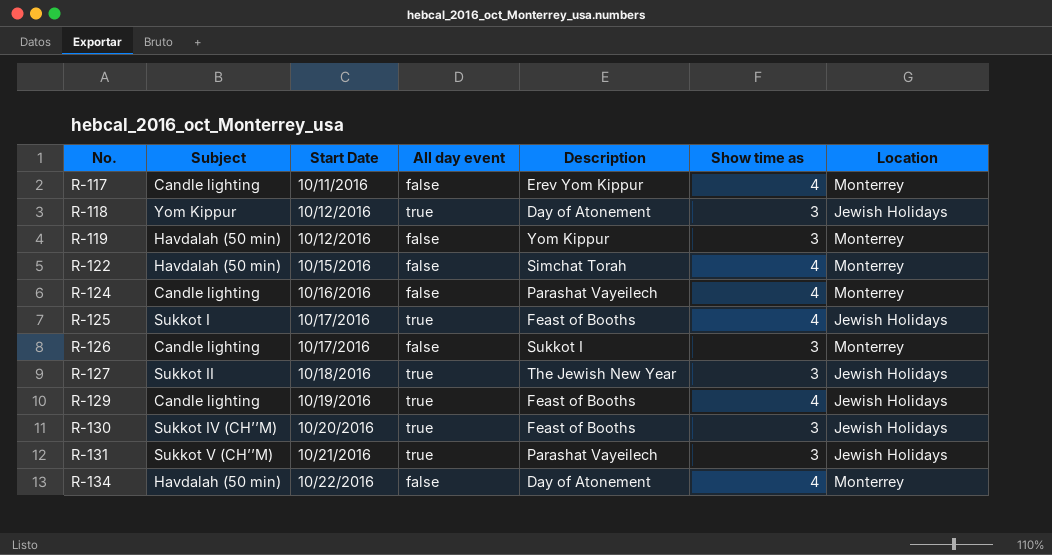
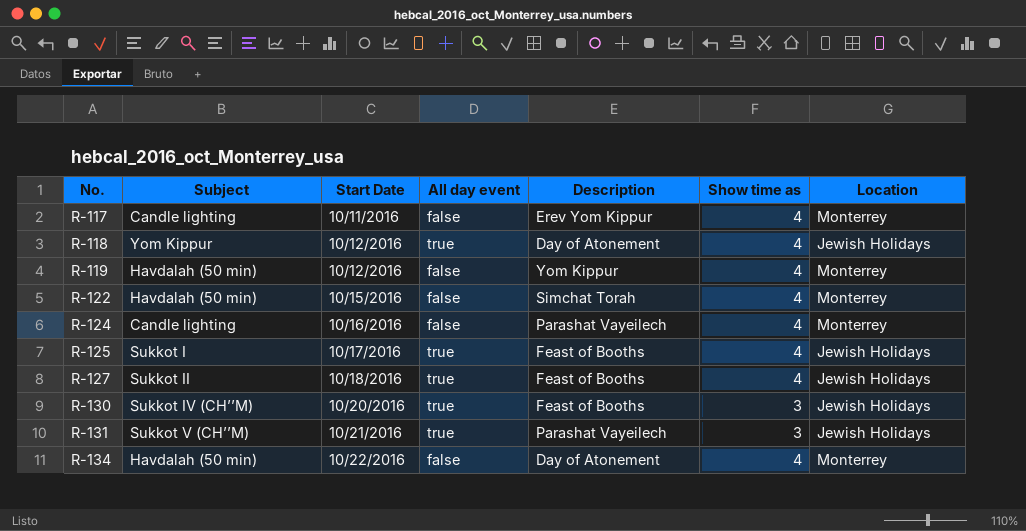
row R-126: Candle lighting | 10/17/2016 | false | Sukkot I | 3 | Monterrey -> none
row R-129: Candle lighting | 10/19/2016 | true | Feast of Booths | 4 | Jewish Holidays -> none
R-118 | Show time as: 3 -> 4
R-119 | Show time as: 3 -> 4
R-127 | Description: The Jewish New Year -> Feast of Booths
R-127 | Show time as: 3 -> 4

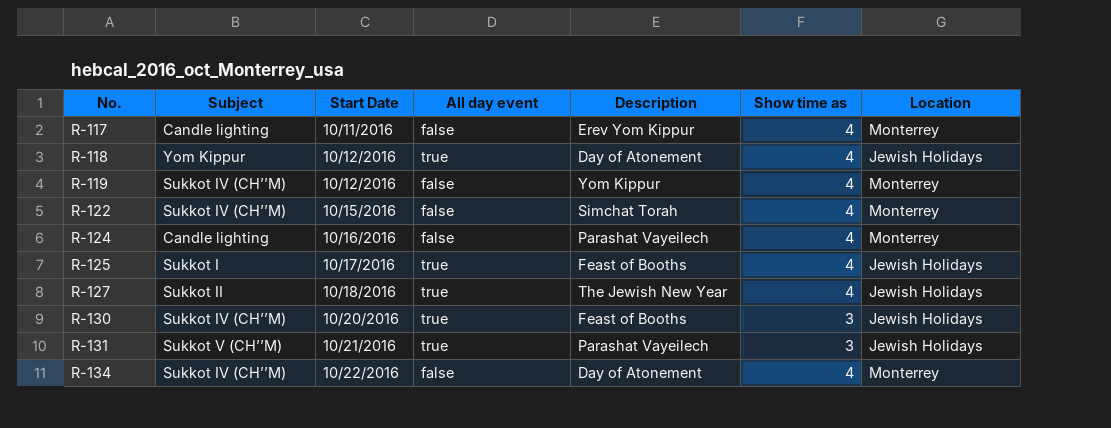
R-119 | Subject: Havdalah (50 min) -> Sukkot IV (CH’’M)
R-122 | Subject: Havdalah (50 min) -> Sukkot IV (CH’’M)
R-127 | Description: Feast of Booths -> The Jewish New Year
R-134 | Subject: Havdalah (50 min) -> Sukkot IV (CH’’M)

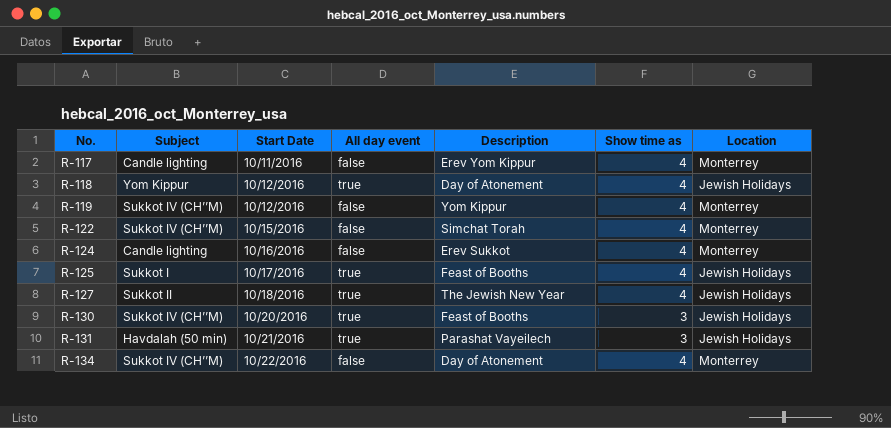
R-124 | Description: Parashat Vayeilech -> Erev Sukkot
R-131 | Subject: Sukkot V (CH’’M) -> Havdalah (50 min)

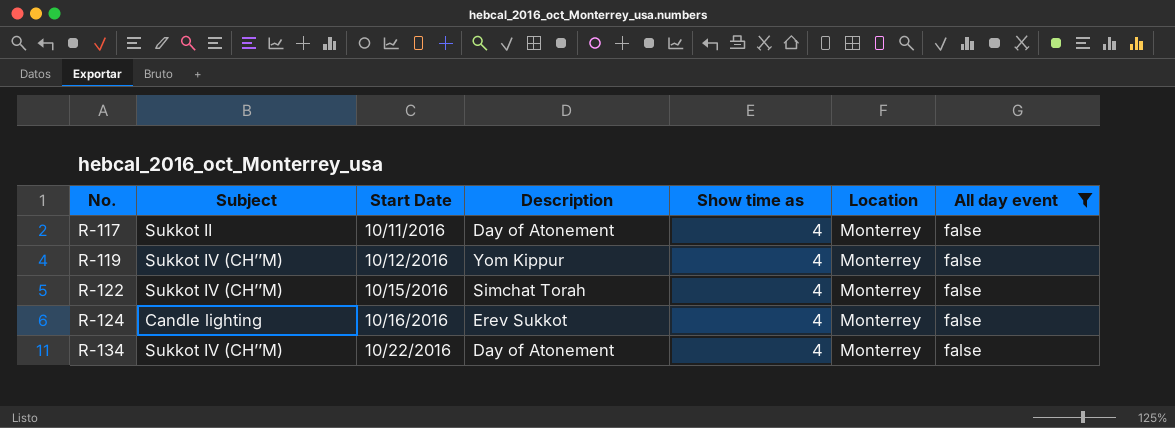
filter: none -> All day event = false
column All day event | position: 4 -> 7
R-117 | Subject: Candle lighting -> Sukkot II
R-117 | Description: Erev Yom Kippur -> Day of Atonement

